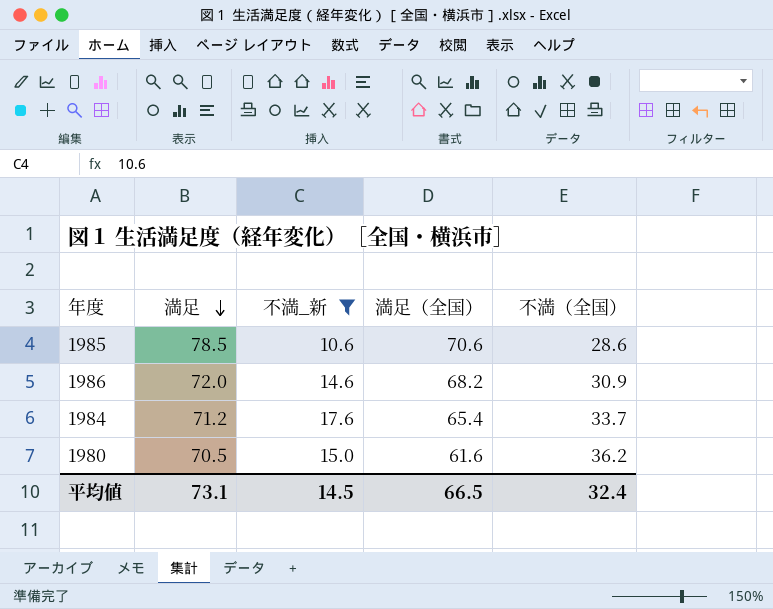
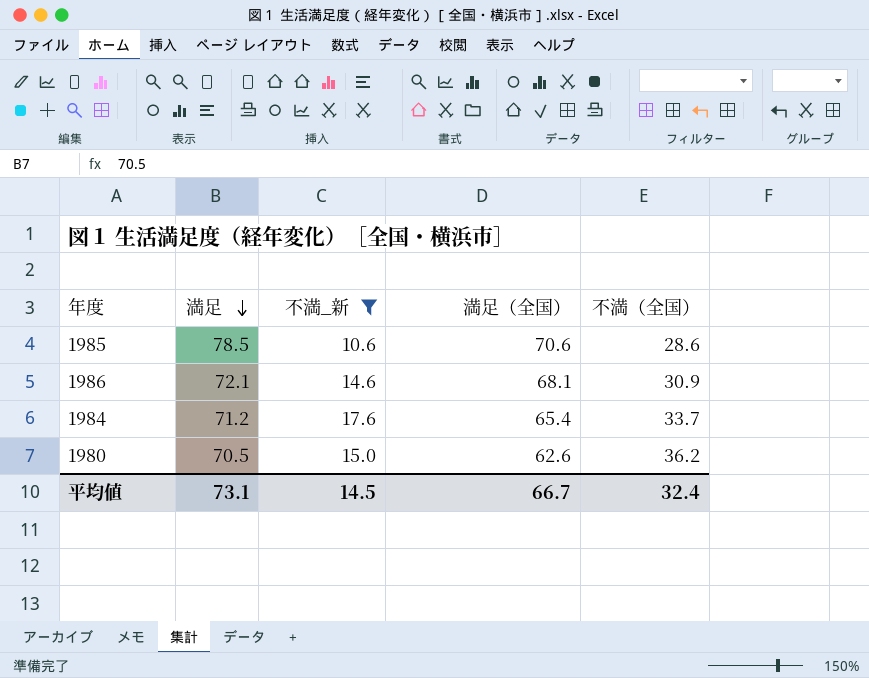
1986 | 満足: 72.0 -> 72.1
1986 | 満足（全国）: 68.2 -> 68.1
1980 | 満足（全国）: 61.6 -> 62.6
平均値 | 満足（全国）: 66.5 -> 66.7

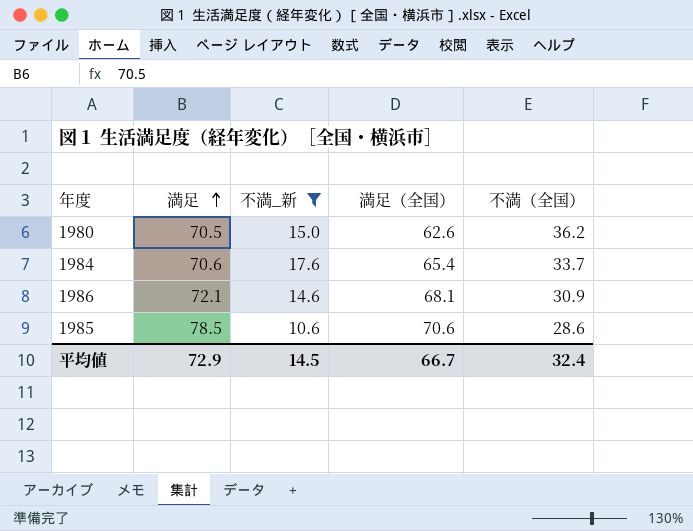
row order: 満足 descending -> 満足 ascending
1984 | 満足: 71.2 -> 70.6
平均値 | 満足: 73.1 -> 72.9

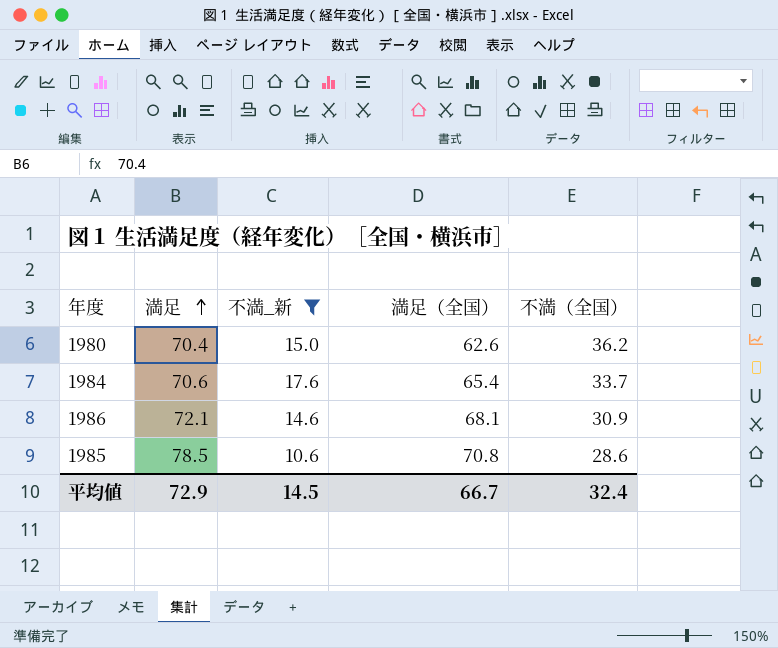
1980 | 満足: 70.5 -> 70.4
1985 | 満足（全国）: 70.6 -> 70.8

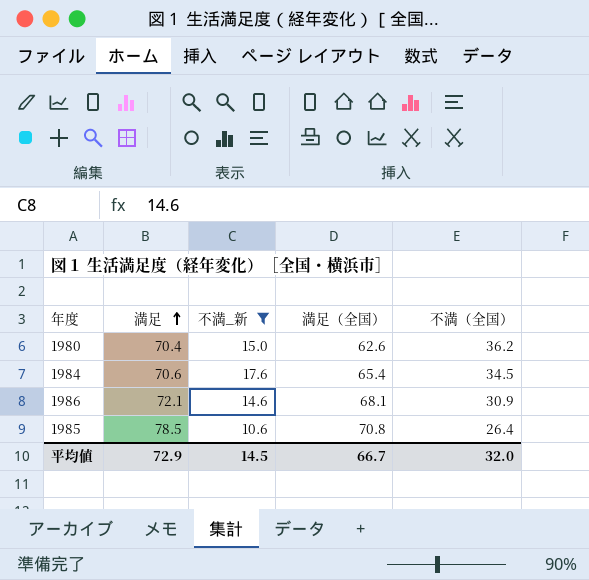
1984 | 不満（全国）: 33.7 -> 34.5
1985 | 不満（全国）: 28.6 -> 26.4
平均値 | 不満（全国）: 32.4 -> 32.0

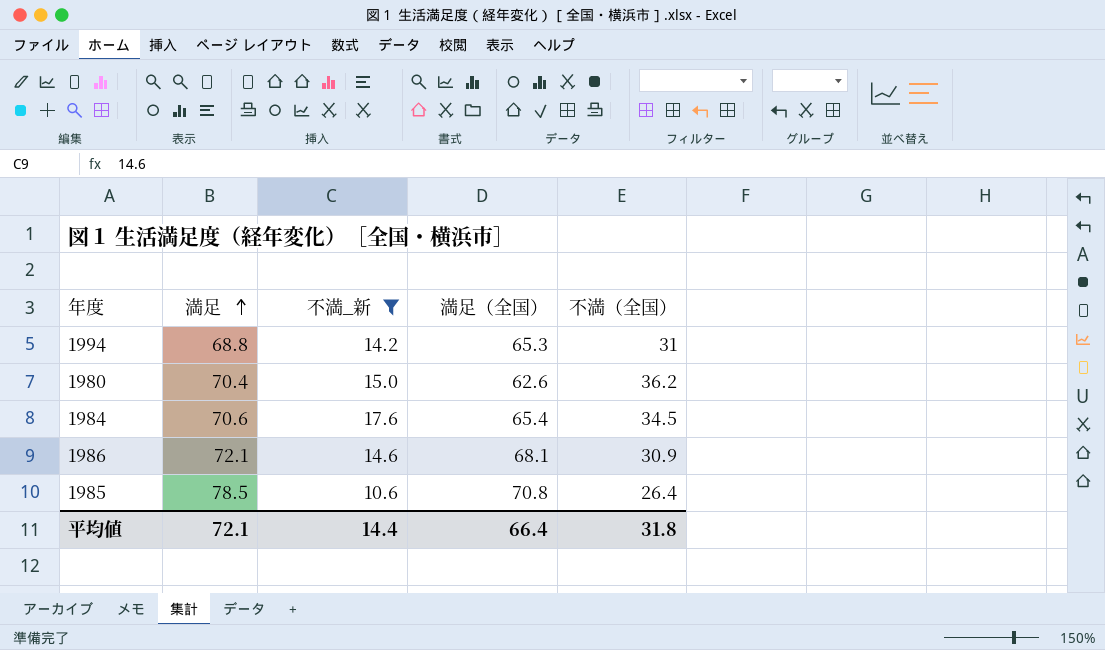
row 1994: none -> 68.8 | 14.2 | 65.3 | 31
平均値 | 満足: 72.9 -> 72.1
平均値 | 不満_新: 14.5 -> 14.4
平均値 | 満足（全国）: 66.7 -> 66.4
平均値 | 不満（全国）: 32.0 -> 31.8

